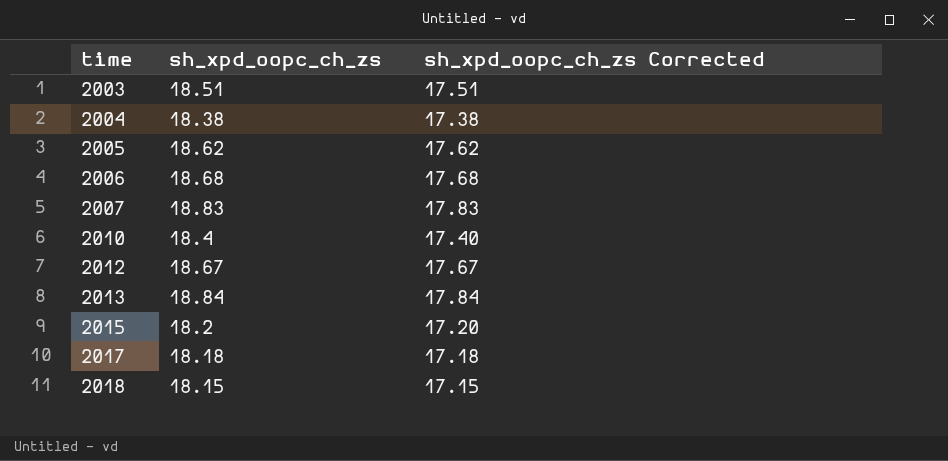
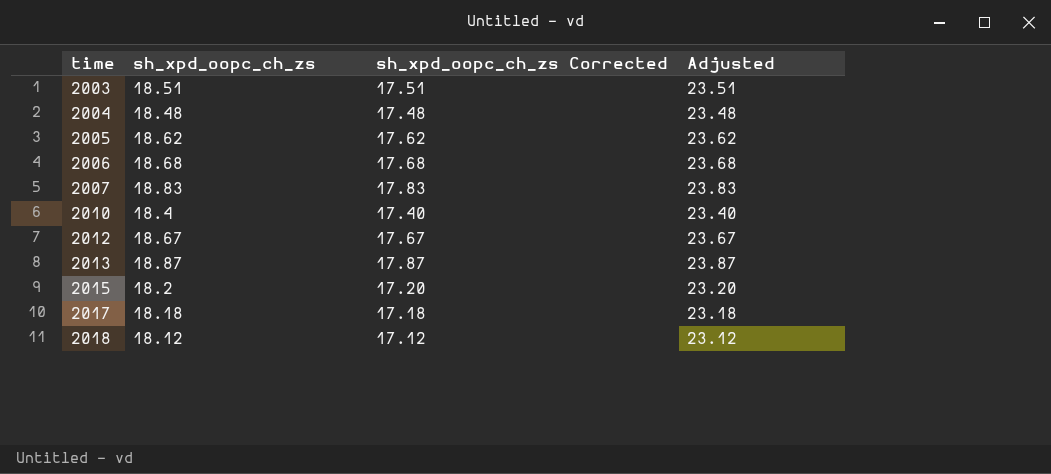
column Adjusted | formula: none -> [sh_xpd_oopc_ch_zs] + 5
2004 | sh_xpd_oopc_ch_zs: 18.38 -> 18.48
2004 | sh_xpd_oopc_ch_zs Corrected: 17.38 -> 17.48
2013 | sh_xpd_oopc_ch_zs: 18.84 -> 18.87
2013 | sh_xpd_oopc_ch_zs Corrected: 17.84 -> 17.87
2018 | sh_xpd_oopc_ch_zs: 18.15 -> 18.12
2018 | sh_xpd_oopc_ch_zs Corrected: 17.15 -> 17.12

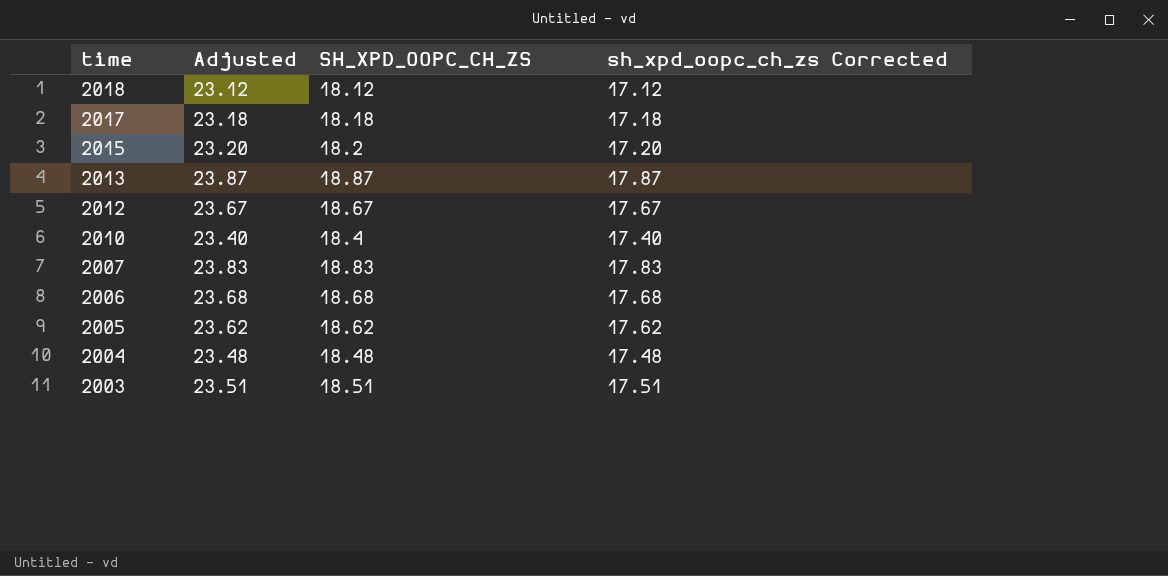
row order: time ascending -> time descending
column Adjusted | position: 4 -> 2
column name: sh_xpd_oopc_ch_zs -> SH_XPD_OOPC_CH_ZS

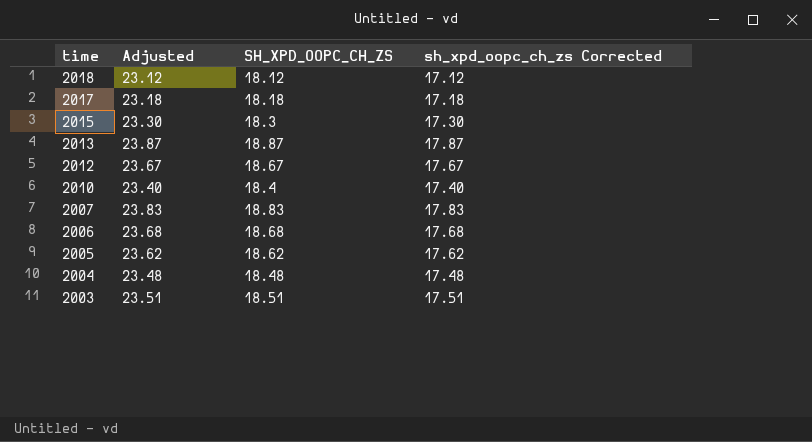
2015 | Adjusted: 23.20 -> 23.30
2015 | SH_XPD_OOPC_CH_ZS: 18.2 -> 18.3
2015 | sh_xpd_oopc_ch_zs Corrected: 17.20 -> 17.30

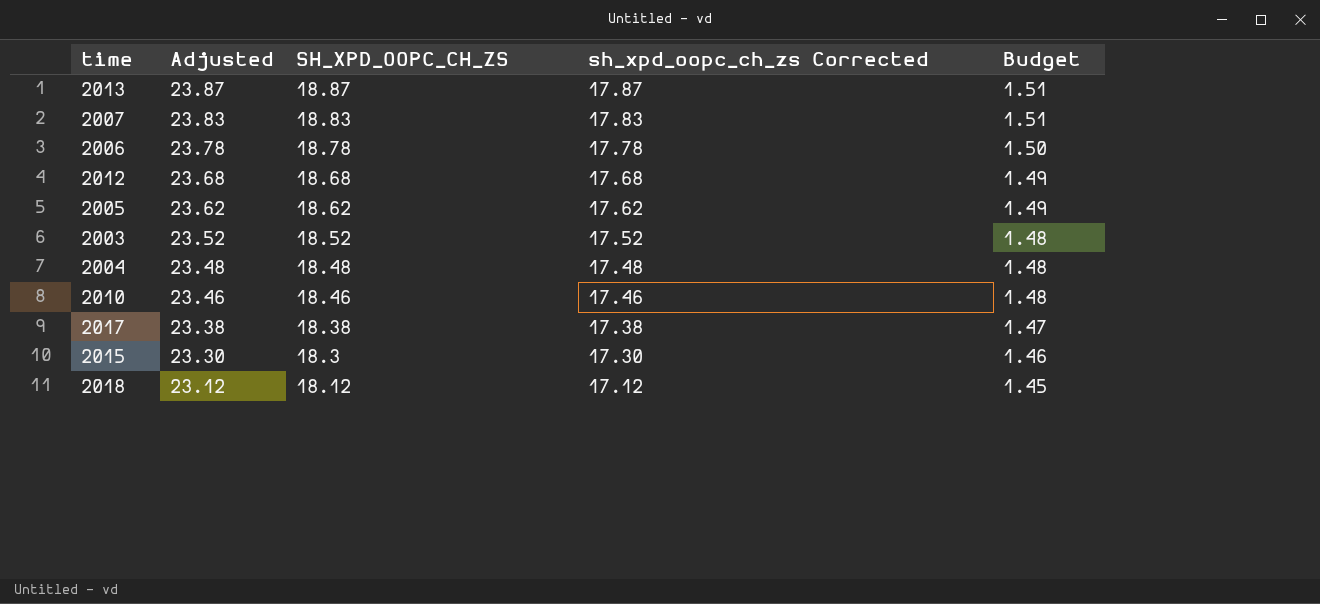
row order: time descending -> Adjusted descending
column Budget | formula: none -> [SH_XPD_OOPC_CH_ZS] * 0.08
2006 | Adjusted: 23.68 -> 23.78
2006 | SH_XPD_OOPC_CH_ZS: 18.68 -> 18.78
2006 | sh_xpd_oopc_ch_zs Corrected: 17.68 -> 17.78
2012 | Adjusted: 23.67 -> 23.68
2012 | SH_XPD_OOPC_CH_ZS: 18.67 -> 18.68
2012 | sh_xpd_oopc_ch_zs Corrected: 17.67 -> 17.68
2003 | Adjusted: 23.51 -> 23.52
2003 | SH_XPD_OOPC_CH_ZS: 18.51 -> 18.52
2003 | sh_xpd_oopc_ch_zs Corrected: 17.51 -> 17.52
2010 | Adjusted: 23.40 -> 23.46
2010 | SH_XPD_OOPC_CH_ZS: 18.4 -> 18.46
2010 | sh_xpd_oopc_ch_zs Corrected: 17.40 -> 17.46
2017 | Adjusted: 23.18 -> 23.38
2017 | SH_XPD_OOPC_CH_ZS: 18.18 -> 18.38
2017 | sh_xpd_oopc_ch_zs Corrected: 17.18 -> 17.38

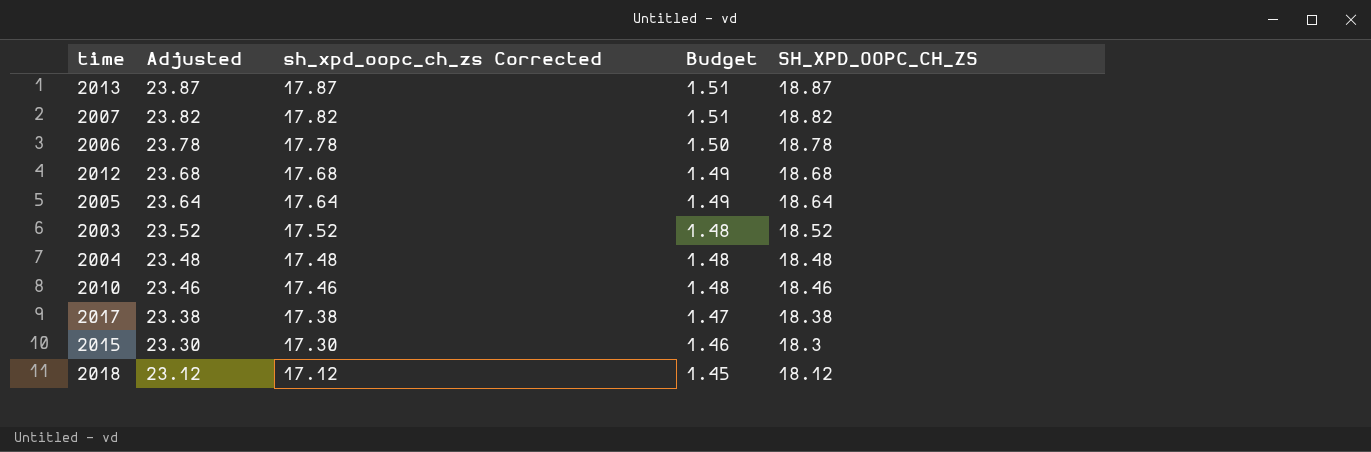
column SH_XPD_OOPC_CH_ZS | position: 3 -> 5
2007 | Adjusted: 23.83 -> 23.82
2007 | sh_xpd_oopc_ch_zs Corrected: 17.83 -> 17.82
2007 | SH_XPD_OOPC_CH_ZS: 18.83 -> 18.82
2005 | Adjusted: 23.62 -> 23.64
2005 | sh_xpd_oopc_ch_zs Corrected: 17.62 -> 17.64
2005 | SH_XPD_OOPC_CH_ZS: 18.62 -> 18.64

